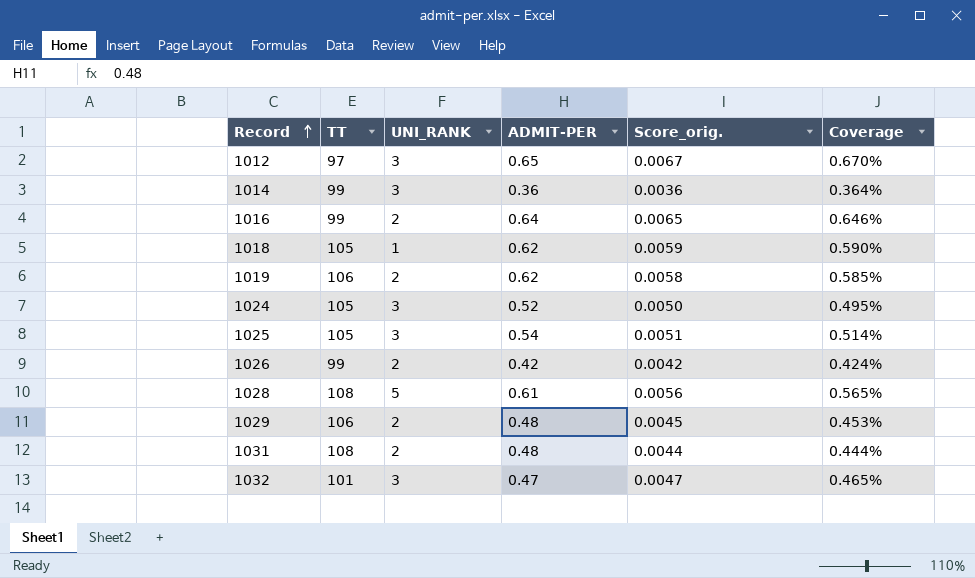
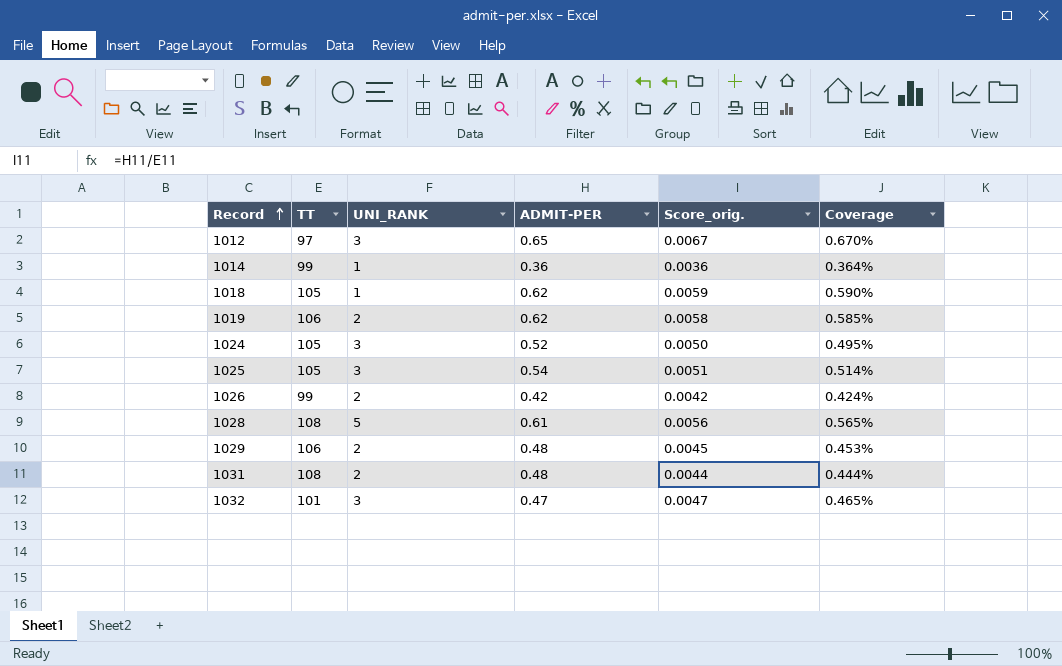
row 1016: 99 | 2 | 0.64 | 0.0065 | 0.646% -> none
1014 | UNI_RANK: 3 -> 1

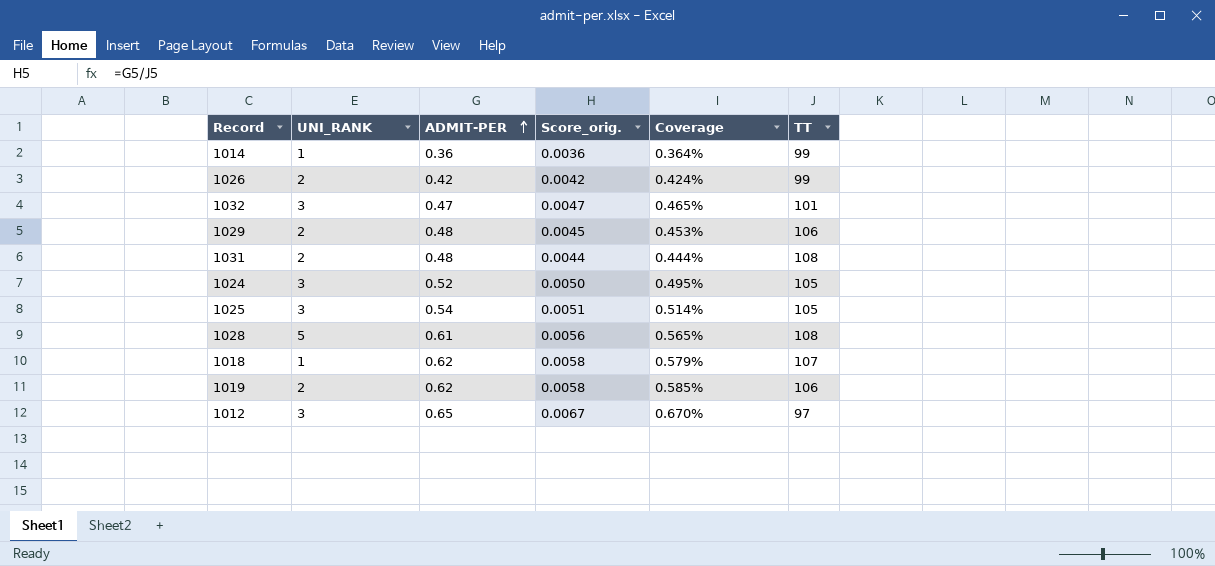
row order: Record ascending -> ADMIT-PER ascending
column TT | position: 2 -> 6
1018 | Score_orig.: 0.0059 -> 0.0058
1018 | Coverage: 0.590% -> 0.579%
1018 | TT: 105 -> 107

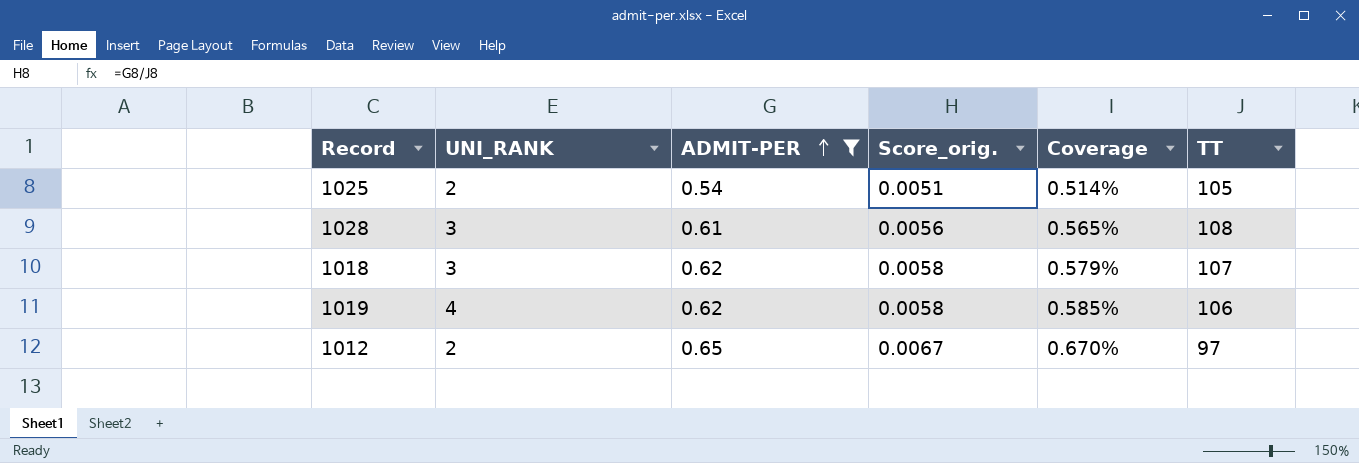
filter: none -> ADMIT-PER >= 0.54
1025 | UNI_RANK: 3 -> 2
1028 | UNI_RANK: 5 -> 3
1018 | UNI_RANK: 1 -> 3
1019 | UNI_RANK: 2 -> 4
1012 | UNI_RANK: 3 -> 2

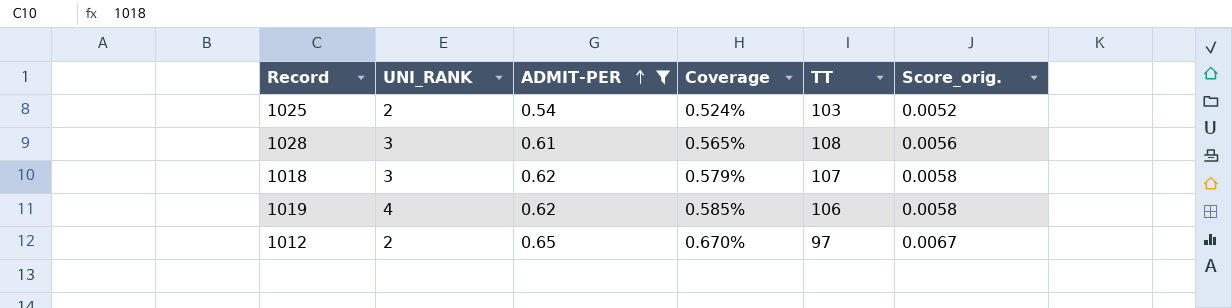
column Score_orig. | position: 4 -> 6
1025 | Coverage: 0.514% -> 0.524%
1025 | TT: 105 -> 103
1025 | Score_orig.: 0.0051 -> 0.0052

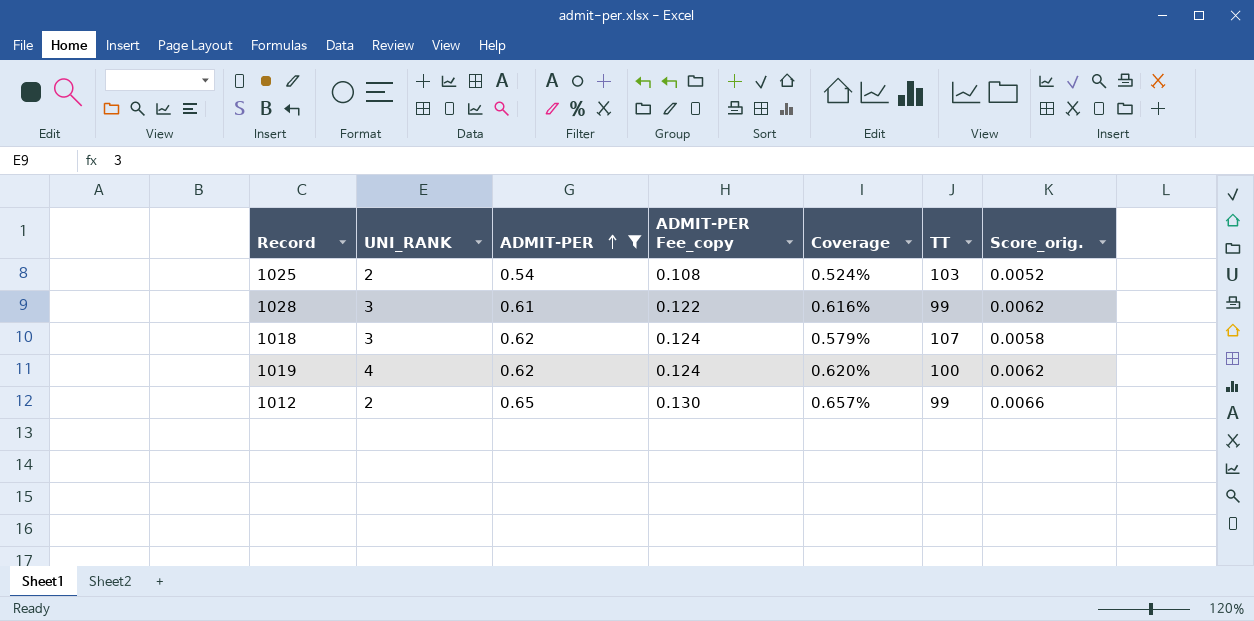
column ADMIT-PER Fee_copy | formula: none -> [ADMIT-PER] * 0.2
1028 | Coverage: 0.565% -> 0.616%
1028 | TT: 108 -> 99
1028 | Score_orig.: 0.0056 -> 0.0062
1019 | Coverage: 0.585% -> 0.620%
1019 | TT: 106 -> 100
1019 | Score_orig.: 0.0058 -> 0.0062
1012 | Coverage: 0.670% -> 0.657%
1012 | TT: 97 -> 99
1012 | Score_orig.: 0.0067 -> 0.0066

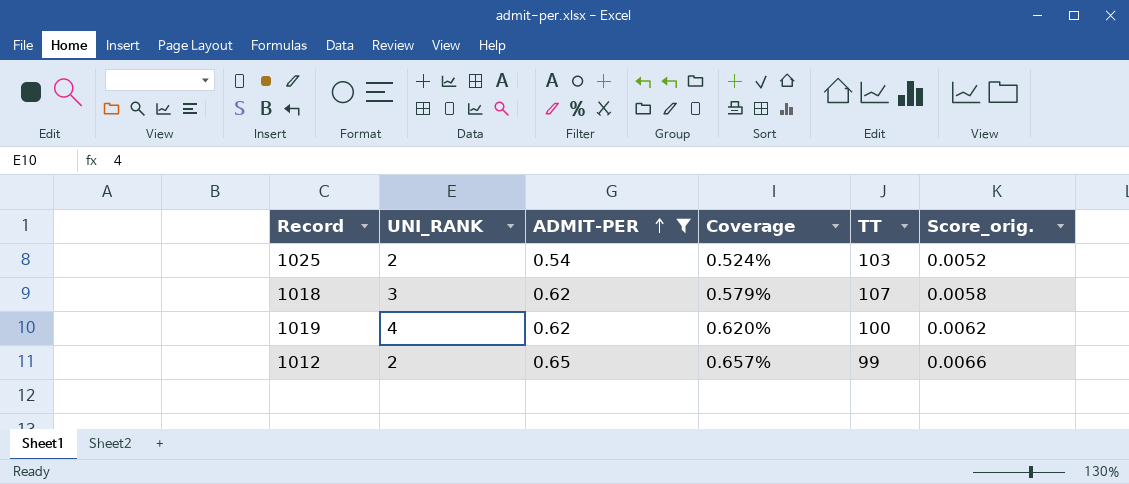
column ADMIT-PER Fee_copy | formula: [ADMIT-PER] * 0.2 -> none
row 1028: 3 | 0.61 | 0.122 | 0.616% | 99 | 0.0062 -> none

